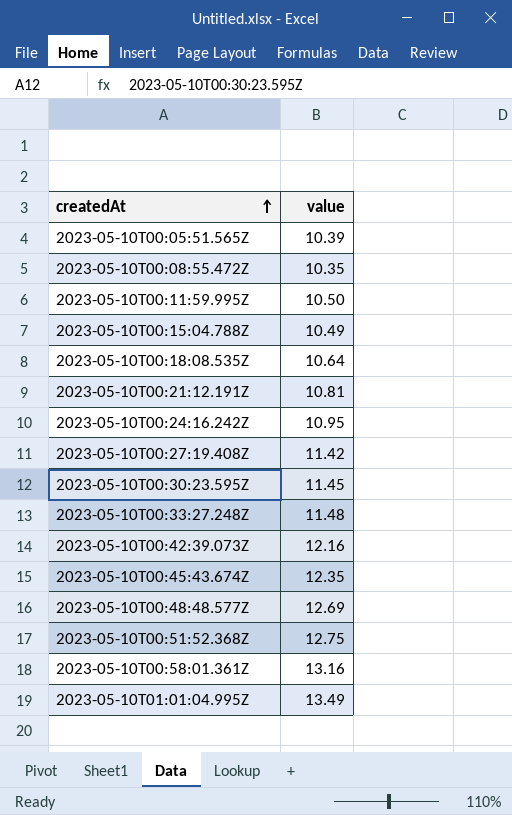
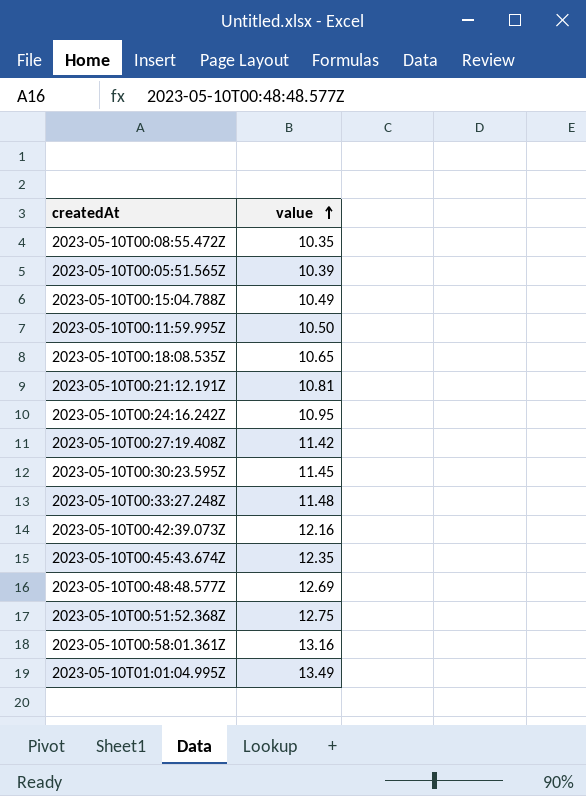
row order: createdAt ascending -> value ascending
2023-05-10T00:18:08.535Z | value: 10.64 -> 10.65

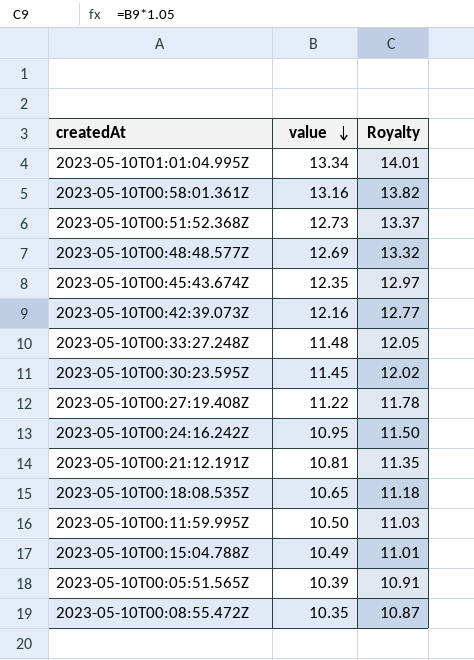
row order: value ascending -> value descending
column Royalty | formula: none -> [value] * 1.05
2023-05-10T01:01:04.995Z | value: 13.49 -> 13.34
2023-05-10T00:51:52.368Z | value: 12.75 -> 12.73
2023-05-10T00:27:19.408Z | value: 11.42 -> 11.22

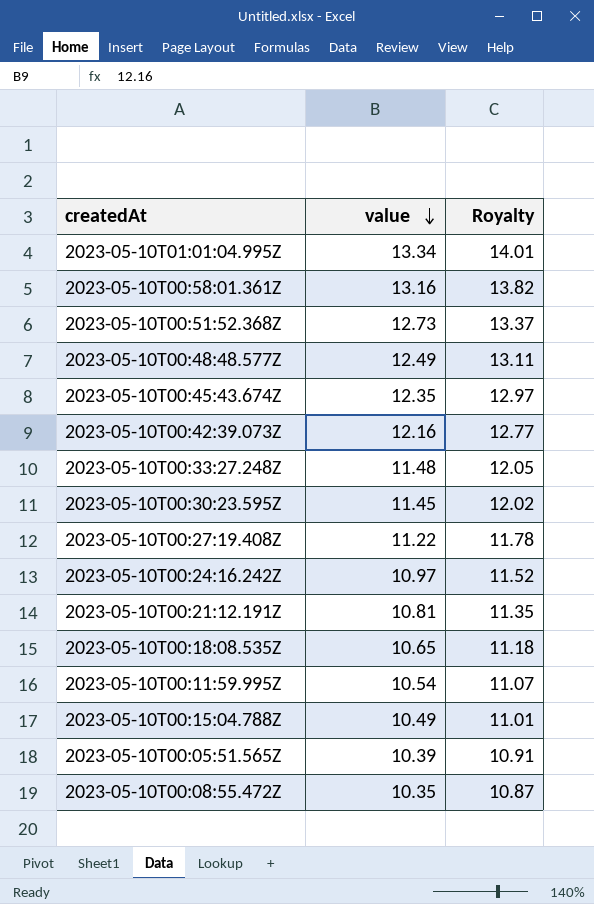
2023-05-10T00:48:48.577Z | value: 12.69 -> 12.49
2023-05-10T00:48:48.577Z | Royalty: 13.32 -> 13.11
2023-05-10T00:24:16.242Z | value: 10.95 -> 10.97
2023-05-10T00:24:16.242Z | Royalty: 11.50 -> 11.52
2023-05-10T00:11:59.995Z | value: 10.50 -> 10.54
2023-05-10T00:11:59.995Z | Royalty: 11.03 -> 11.07

